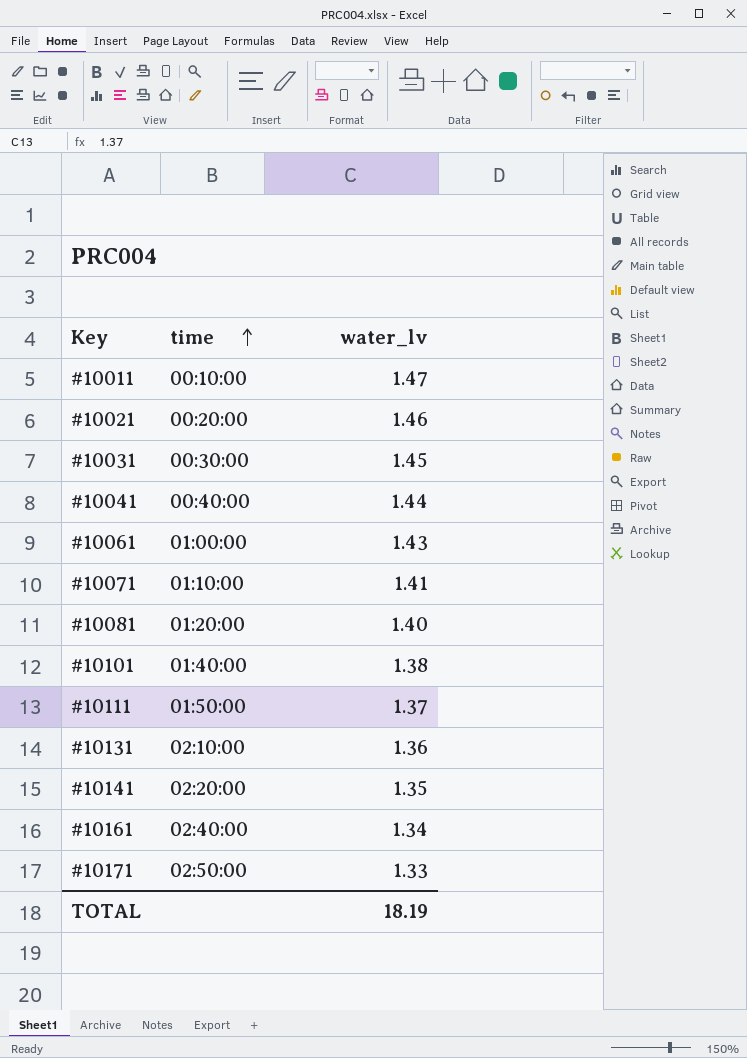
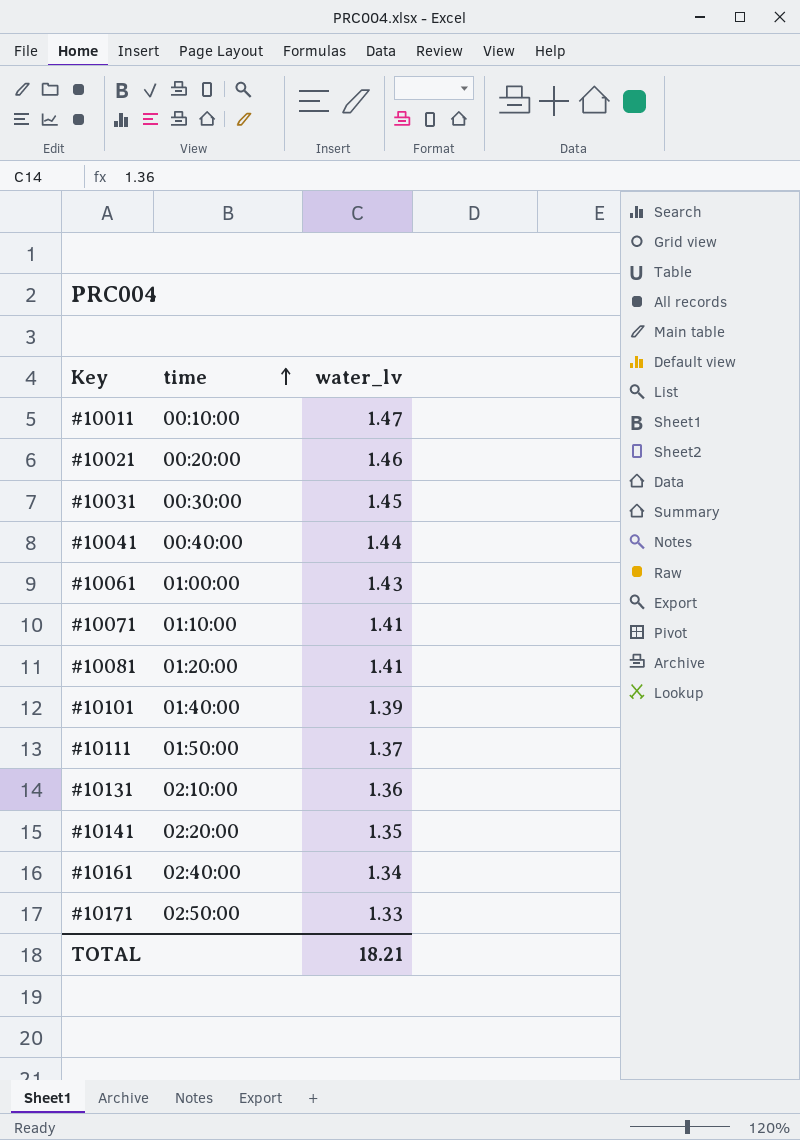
#10081 | water_lv: 1.40 -> 1.41
#10101 | water_lv: 1.38 -> 1.39
TOTAL | water_lv: 18.19 -> 18.21

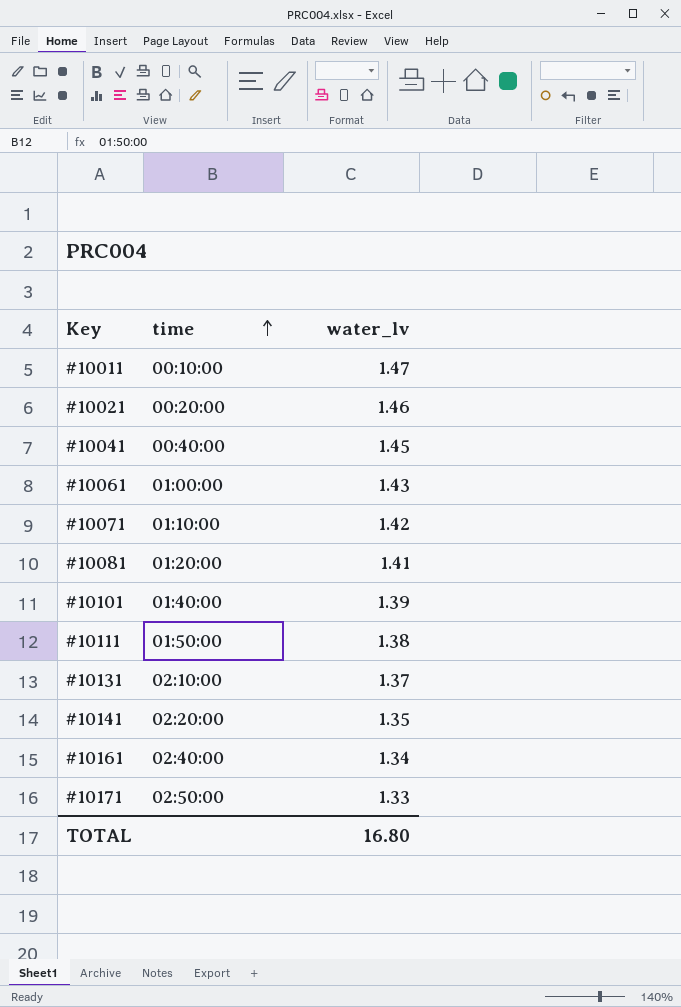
row #10031: 00:30:00 | 1.45 -> none
#10041 | water_lv: 1.44 -> 1.45
#10071 | water_lv: 1.41 -> 1.42
#10111 | water_lv: 1.37 -> 1.38
#10131 | water_lv: 1.36 -> 1.37
TOTAL | water_lv: 18.21 -> 16.80

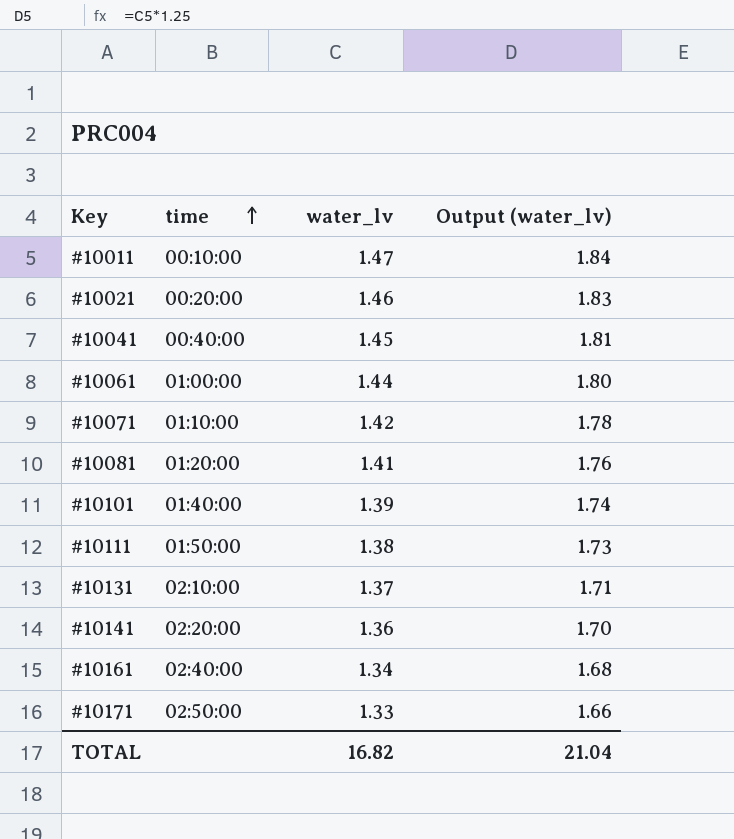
column Output (water_lv) | formula: none -> [water_lv] * 1.25
#10061 | water_lv: 1.43 -> 1.44
#10141 | water_lv: 1.35 -> 1.36
TOTAL | water_lv: 16.80 -> 16.82

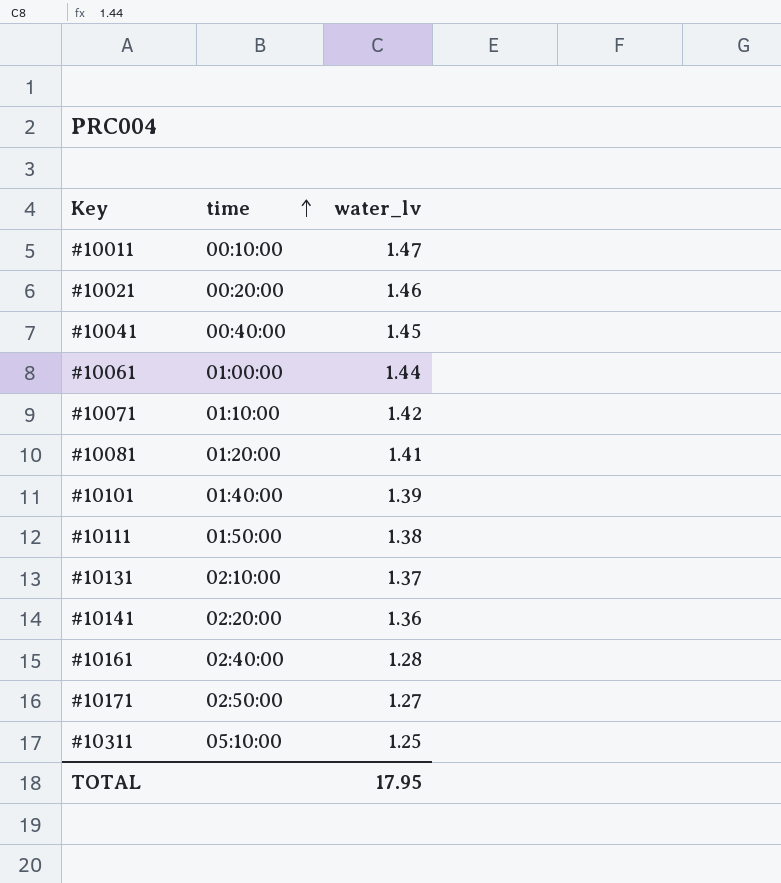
column Output (water_lv) | formula: [water_lv] * 1.25 -> none
#10161 | water_lv: 1.34 -> 1.28
#10171 | water_lv: 1.33 -> 1.27
row #10311: none -> 05:10:00 | 1.25
TOTAL | water_lv: 16.82 -> 17.95

